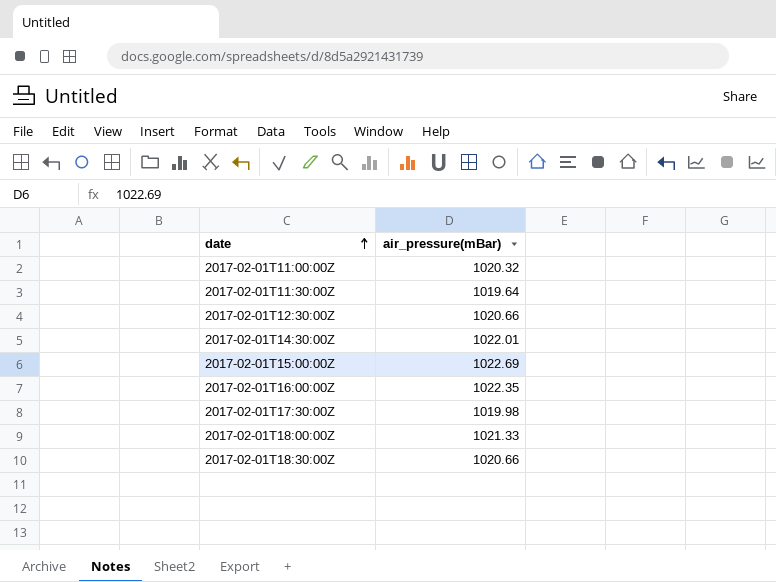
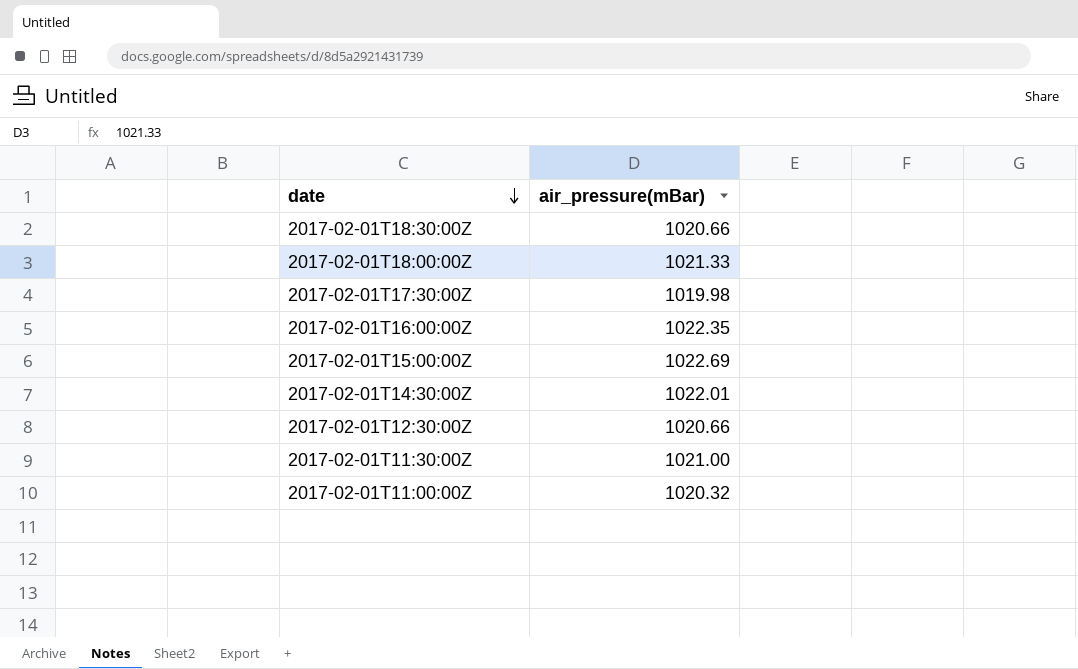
row order: date ascending -> date descending
2017-02-01T11:30:00Z | air_pressure(mBar): 1019.64 -> 1021.00

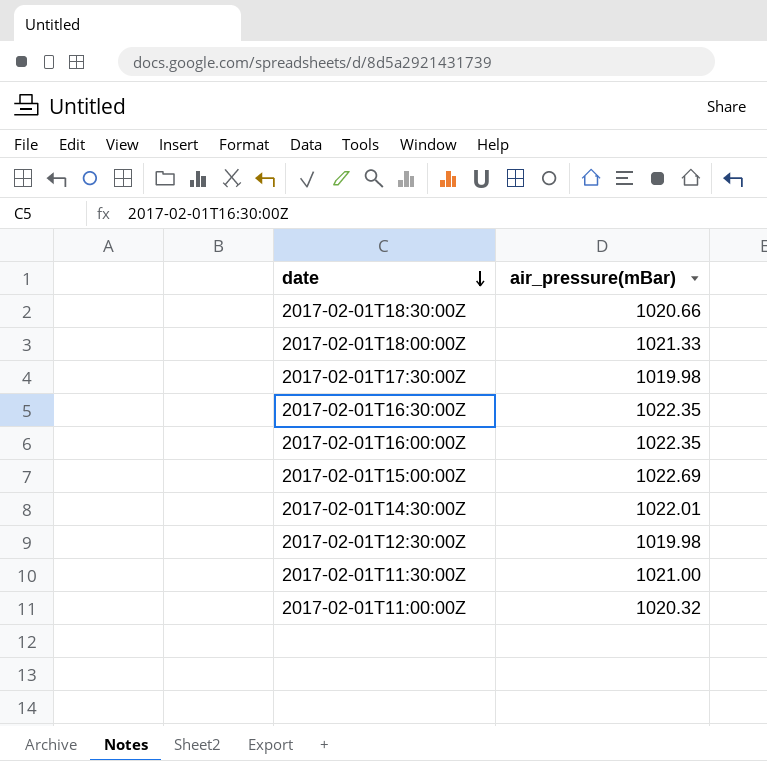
row 2017-02-01T16:30:00Z: none -> 1022.35
2017-02-01T12:30:00Z | air_pressure(mBar): 1020.66 -> 1019.98

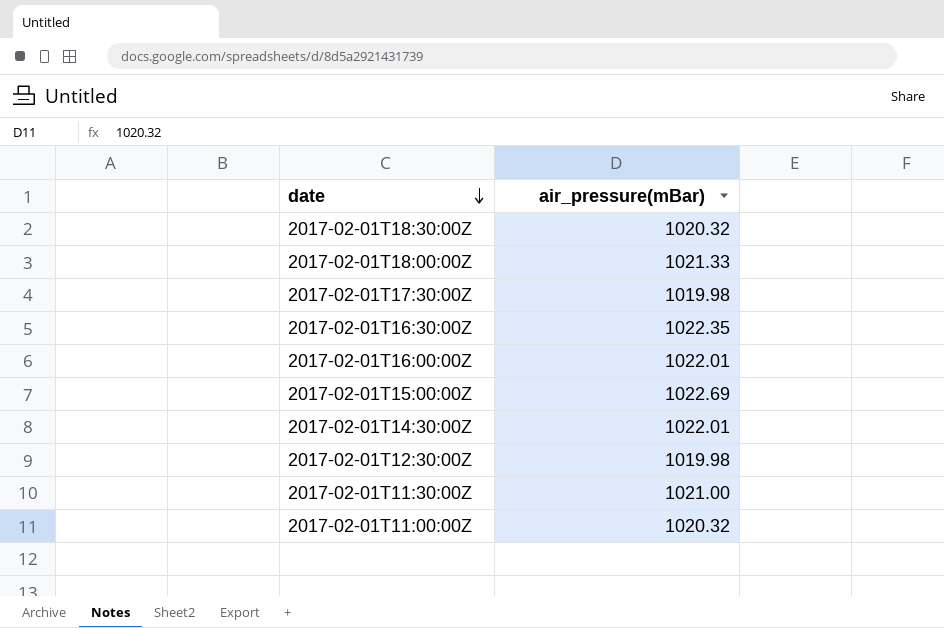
2017-02-01T18:30:00Z | air_pressure(mBar): 1020.66 -> 1020.32
2017-02-01T16:00:00Z | air_pressure(mBar): 1022.35 -> 1022.01

